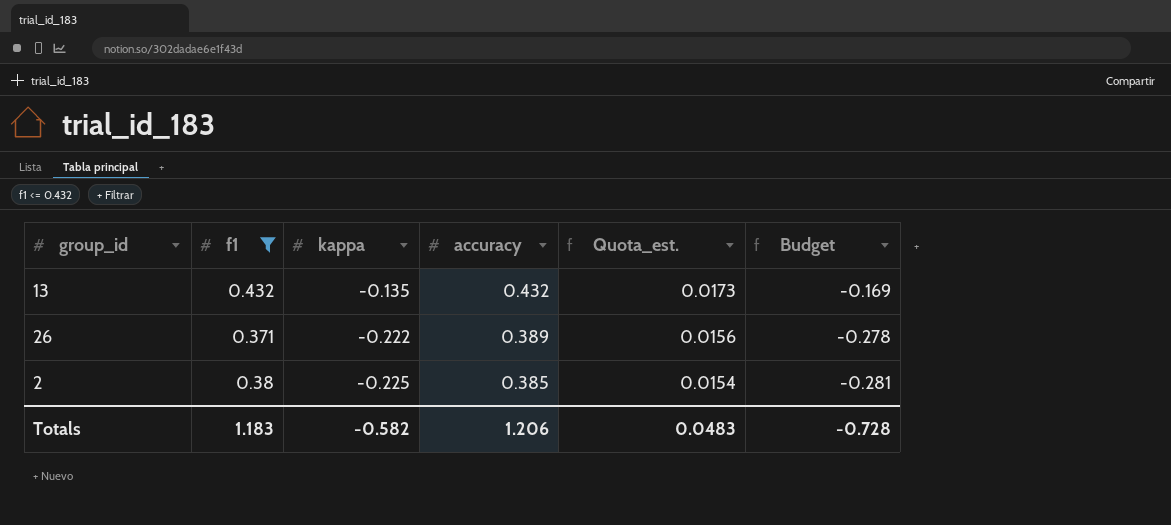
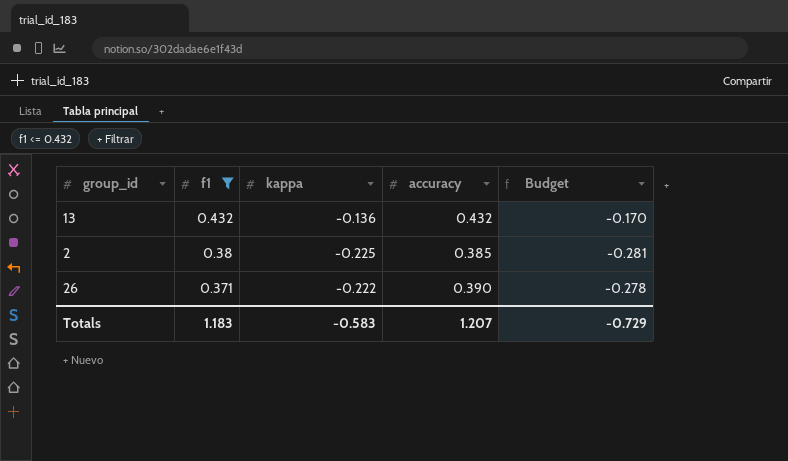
row order: kappa descending -> f1 descending
column Quota_est. | formula: [accuracy] * 0.04 -> none
13 | kappa: -0.135 -> -0.136
13 | Budget: -0.169 -> -0.170
26 | accuracy: 0.389 -> 0.390
Totals | kappa: -0.582 -> -0.583
Totals | accuracy: 1.206 -> 1.207
Totals | Budget: -0.728 -> -0.729

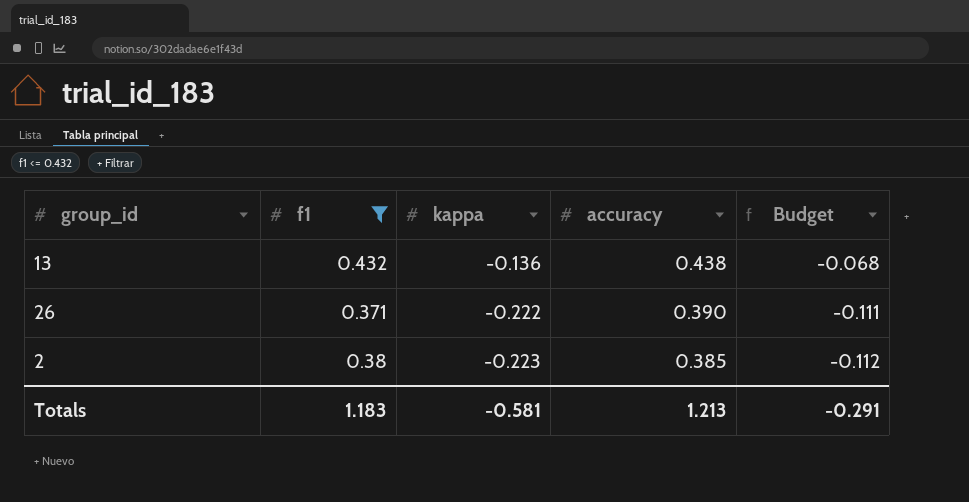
row order: f1 descending -> kappa descending
column Budget | formula: [kappa] * 1.25 -> [kappa] * 0.5
13 | accuracy: 0.432 -> 0.438
2 | kappa: -0.225 -> -0.223
Totals | kappa: -0.583 -> -0.581
Totals | accuracy: 1.207 -> 1.213
Totals | Budget: -0.729 -> -0.291

